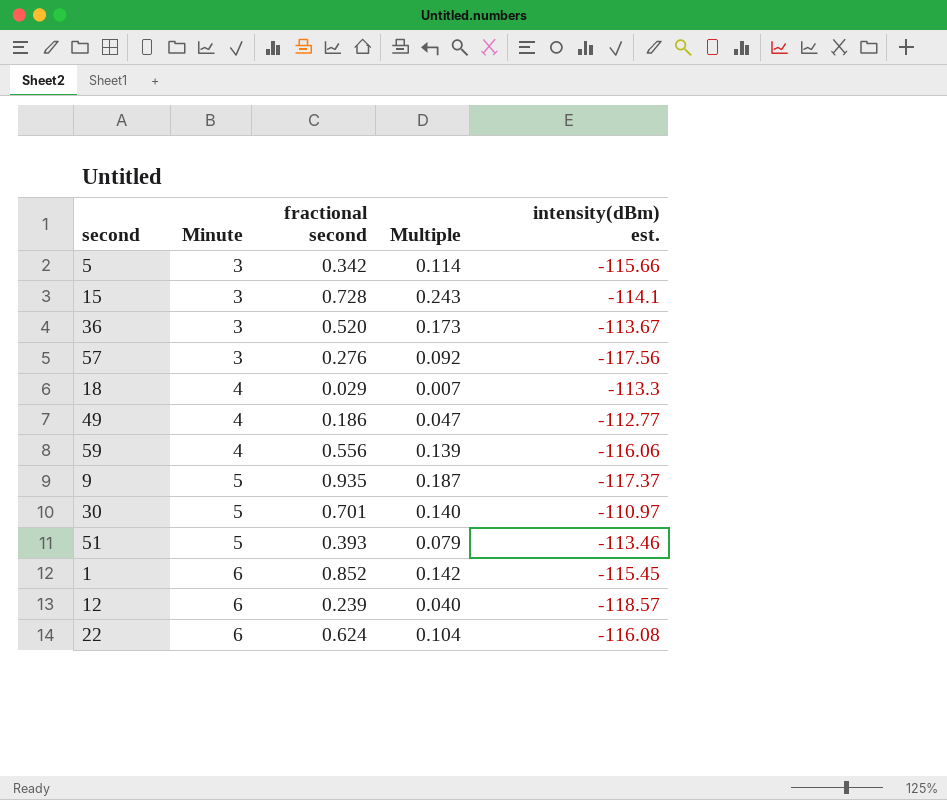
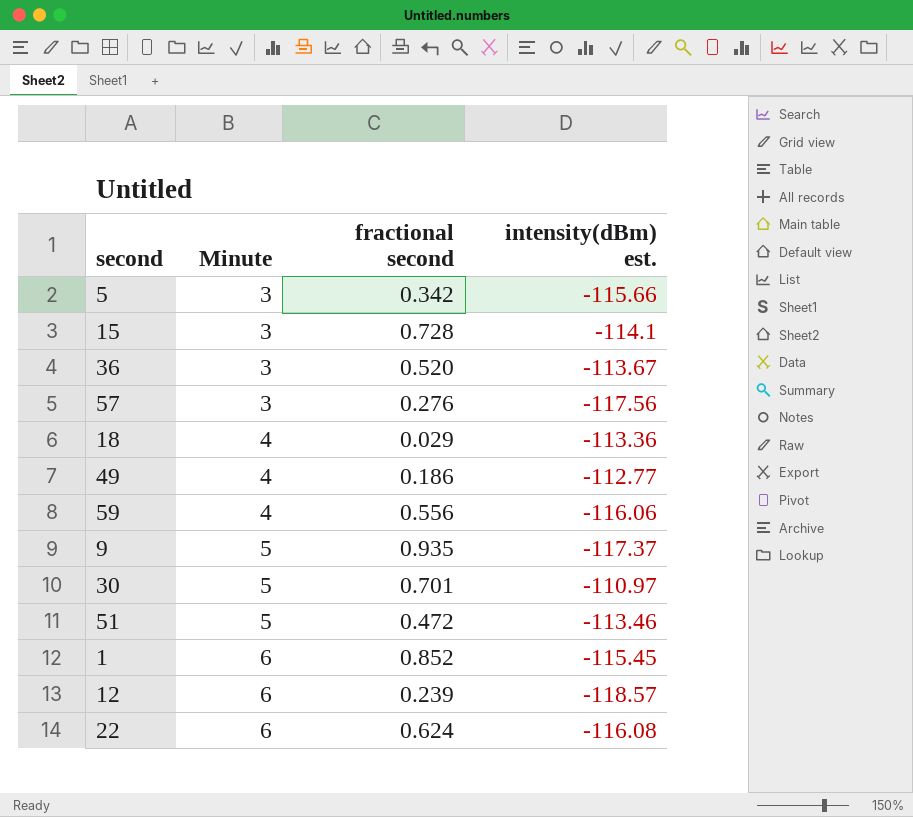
column Multiple | formula: [fractional second] / [Minute] -> none
18 | intensity(dBm) est.: -113.3 -> -113.36
51 | fractional second: 0.393 -> 0.472

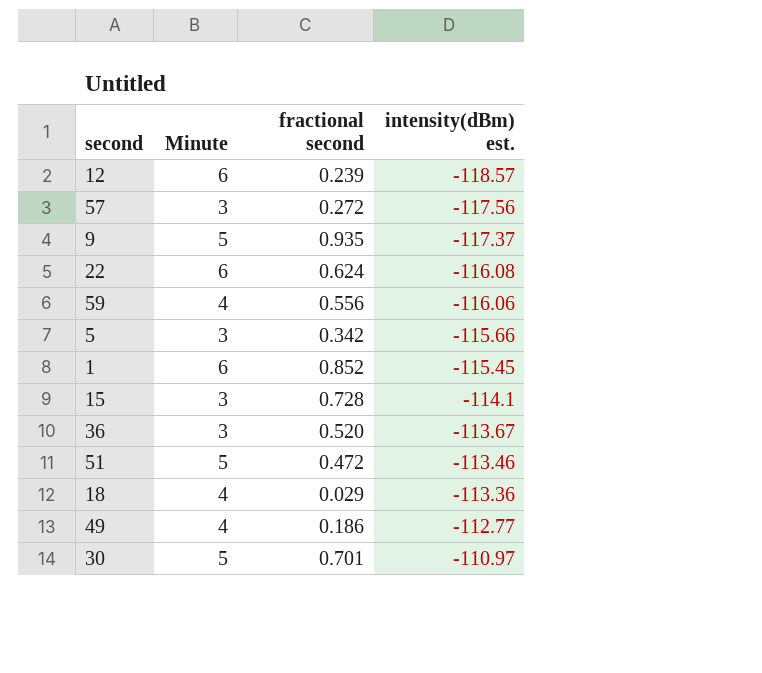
row order: Minute ascending -> intensity(dBm) est. ascending
57 | fractional second: 0.276 -> 0.272

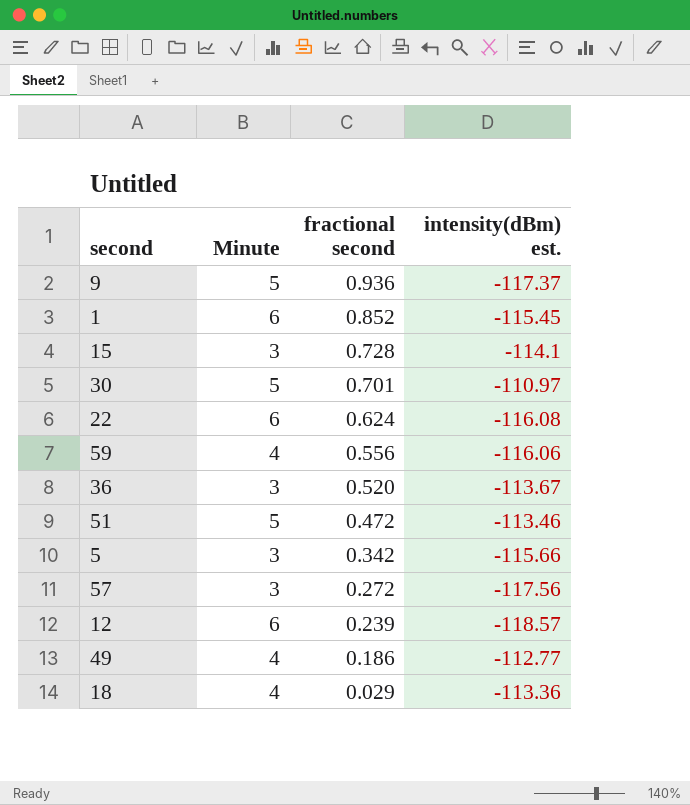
row order: intensity(dBm) est. ascending -> fractional second descending
9 | fractional second: 0.935 -> 0.936

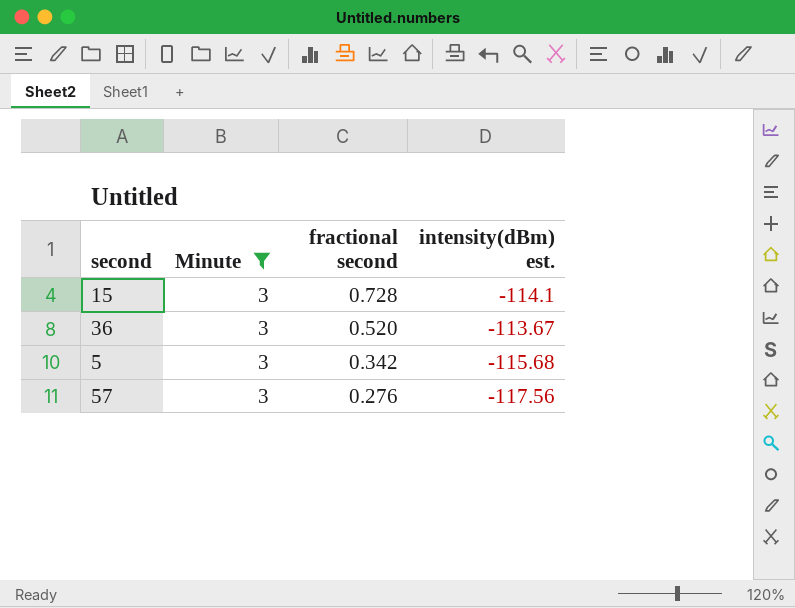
filter: none -> Minute = 3
5 | intensity(dBm) est.: -115.66 -> -115.68
57 | fractional second: 0.272 -> 0.276

